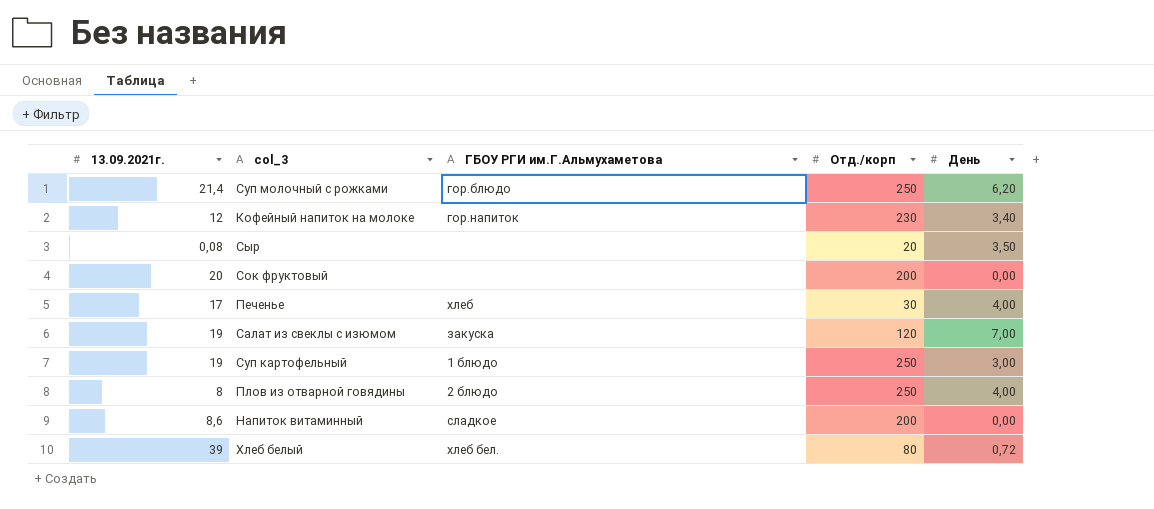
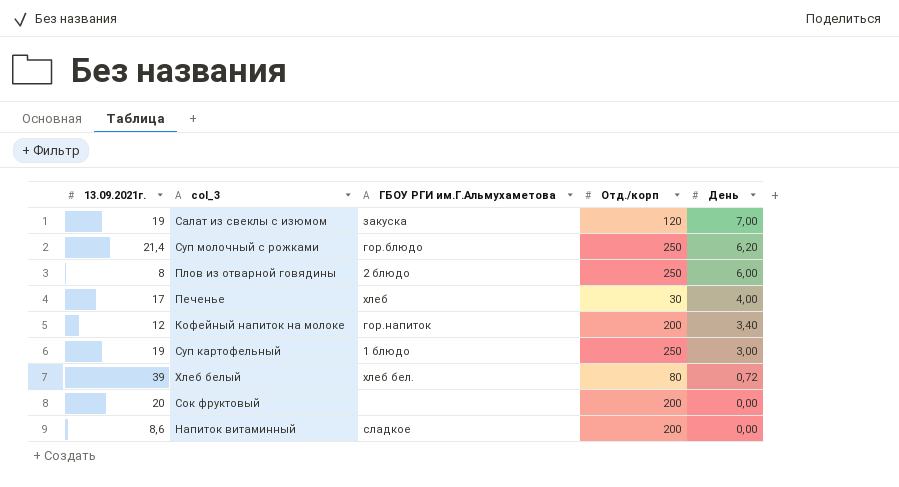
row order: none -> День descending
row Сыр: 0,08 | none | 20 | 3,50 -> none
Плов из отварной говядины | День: 4,00 -> 6,00
Кофейный напиток на молоке | Отд./корп: 230 -> 200

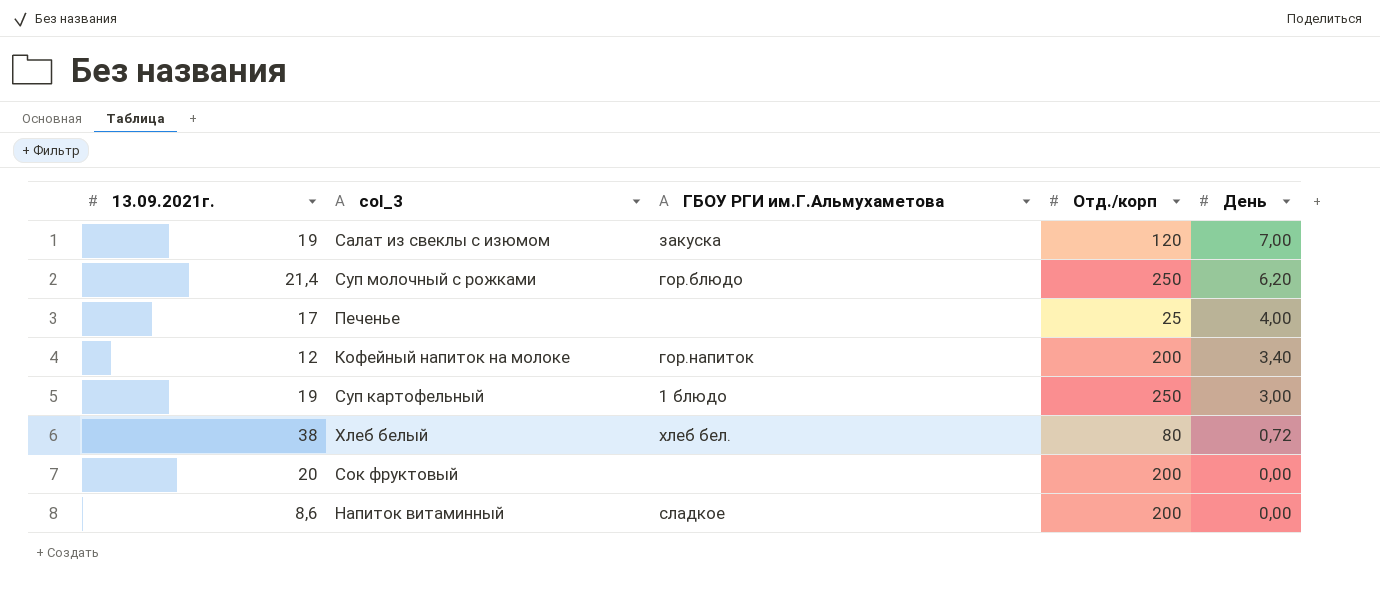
row Плов из отварной говядины: 8 | 2 блюдо | 250 | 6,00 -> none
Печенье | ГБОУ РГИ им.Г.Альмухаметова: хлеб -> none
Печенье | Отд./корп: 30 -> 25
Хлеб белый | 13.09.2021г.: 39 -> 38

